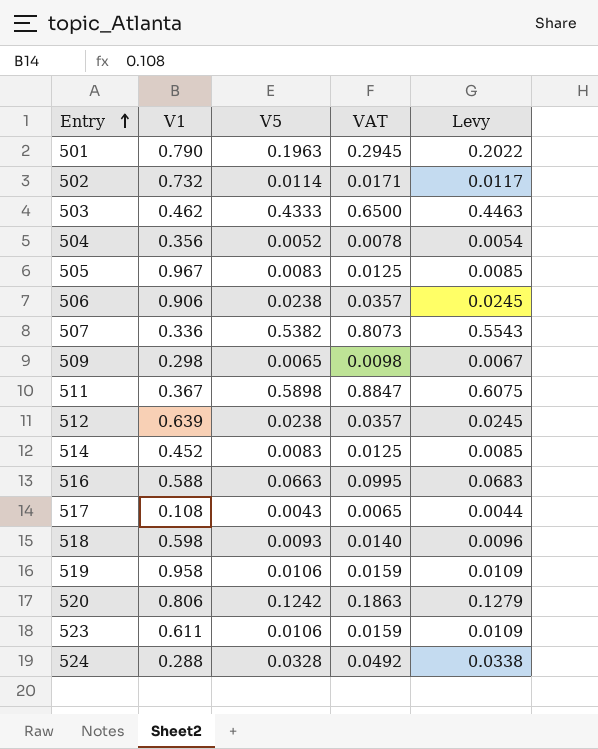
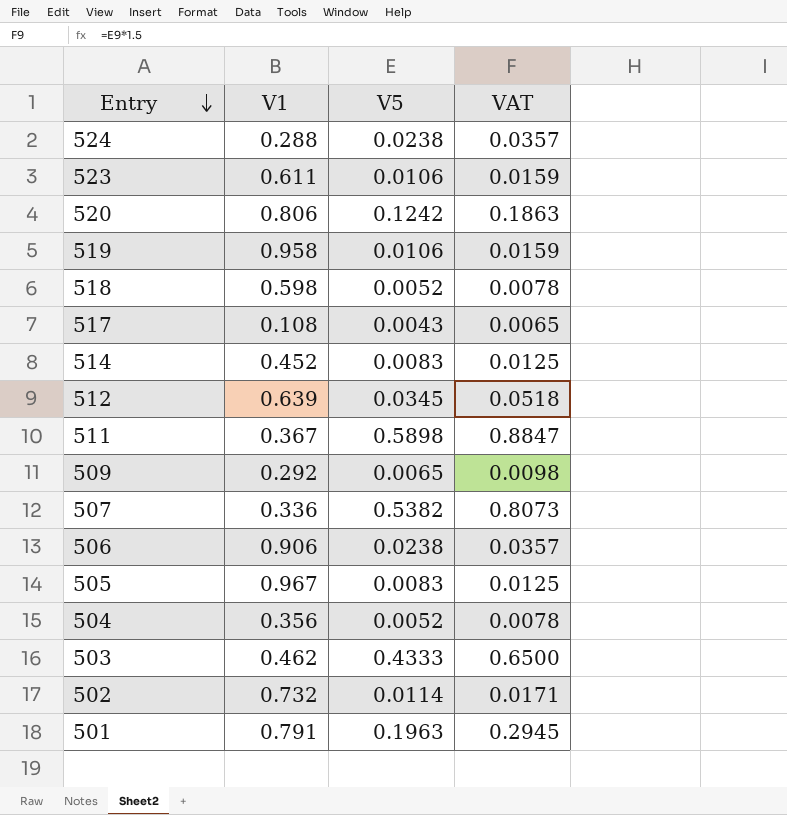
row order: Entry ascending -> Entry descending
column Levy | formula: [V5] * 1.03 -> none
row 516: 0.588 | 0.0663 | 0.0995 | 0.0683 -> none
524 | V5: 0.0328 -> 0.0238
524 | VAT: 0.0492 -> 0.0357
518 | V5: 0.0093 -> 0.0052
518 | VAT: 0.0140 -> 0.0078
512 | V5: 0.0238 -> 0.0345
512 | VAT: 0.0357 -> 0.0518
509 | V1: 0.298 -> 0.292
501 | V1: 0.790 -> 0.791

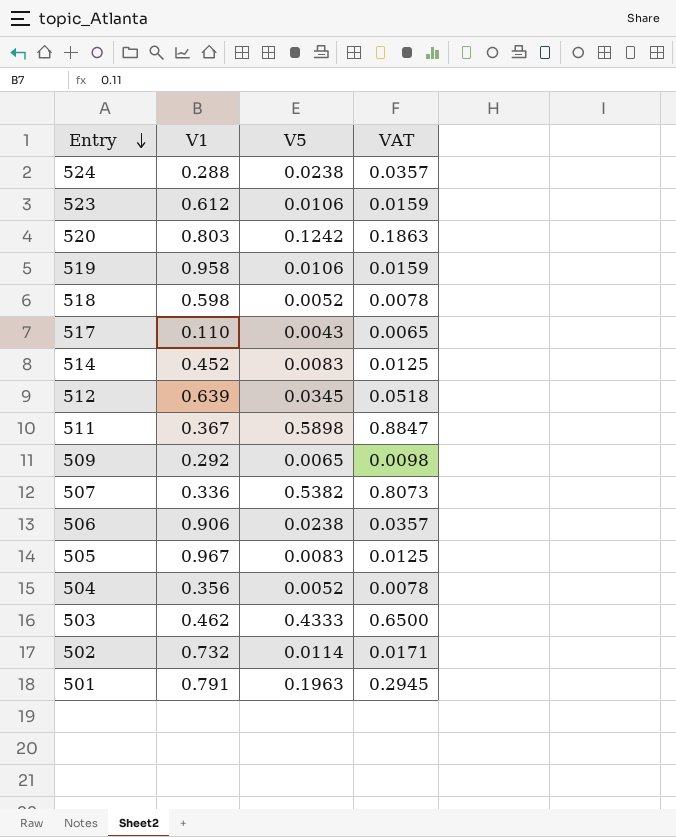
523 | V1: 0.611 -> 0.612
520 | V1: 0.806 -> 0.803
517 | V1: 0.108 -> 0.110

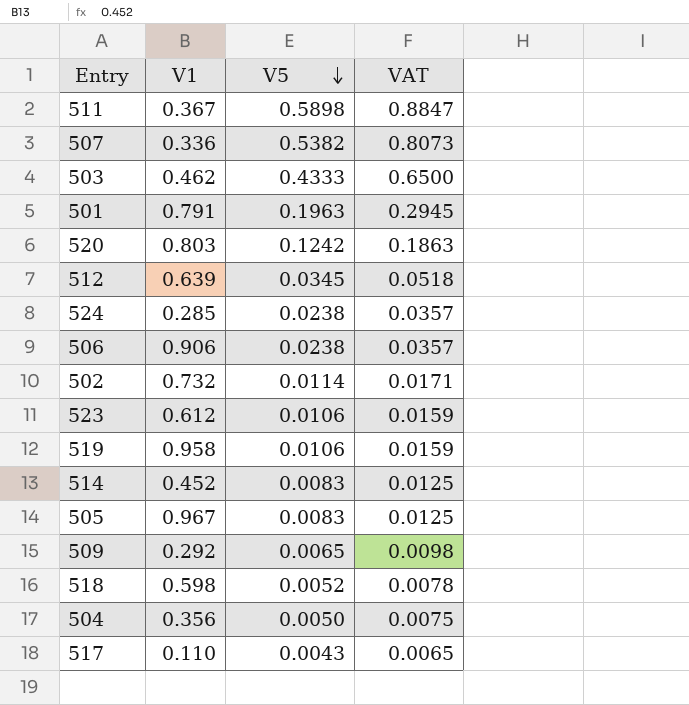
row order: Entry descending -> V5 descending
524 | V1: 0.288 -> 0.285
504 | V5: 0.0052 -> 0.0050
504 | VAT: 0.0078 -> 0.0075

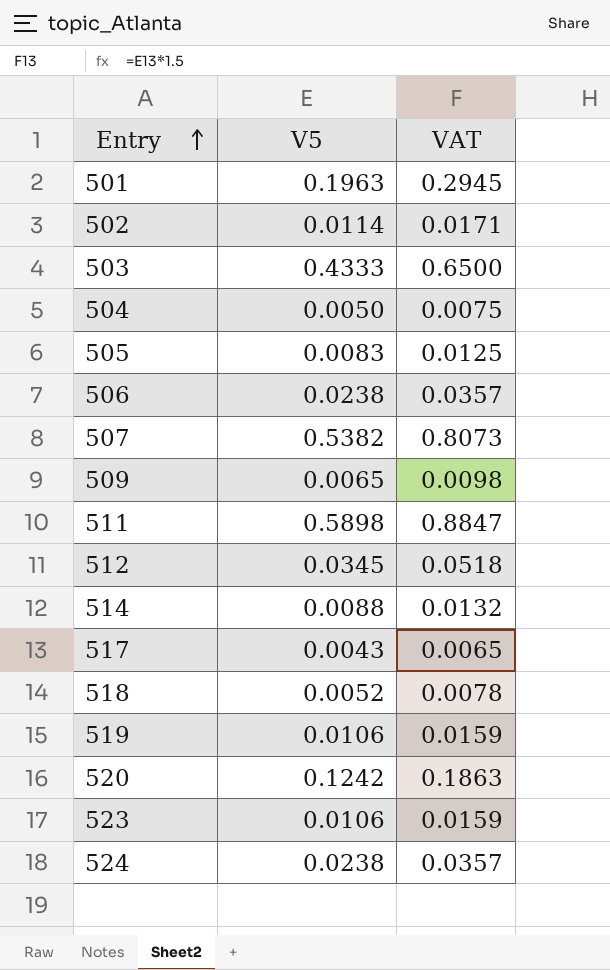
row order: V5 descending -> Entry ascending
column V1 | position: 2 -> none
514 | V5: 0.0083 -> 0.0088
514 | VAT: 0.0125 -> 0.0132

